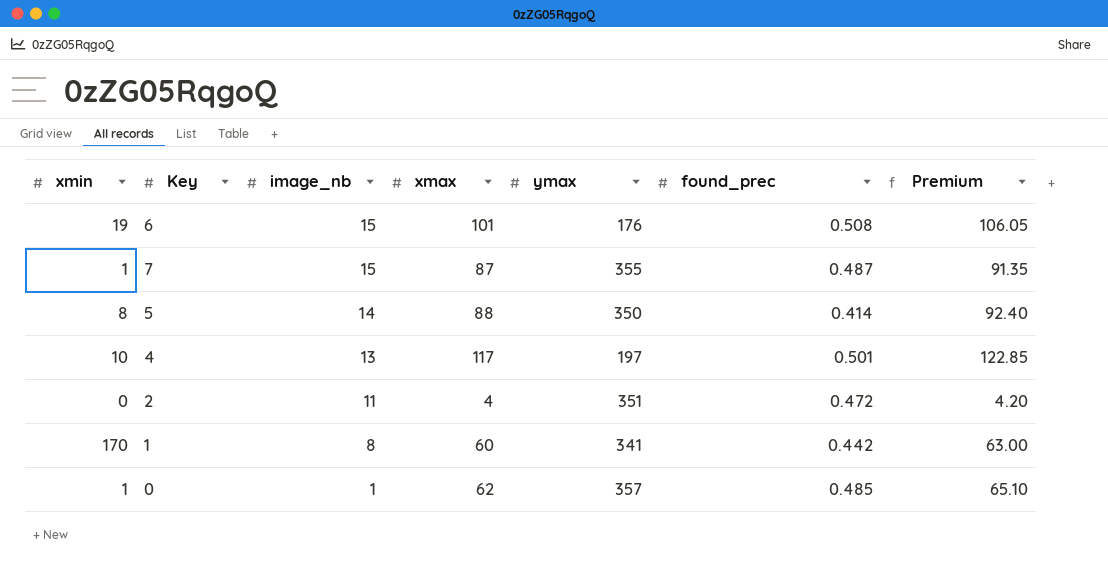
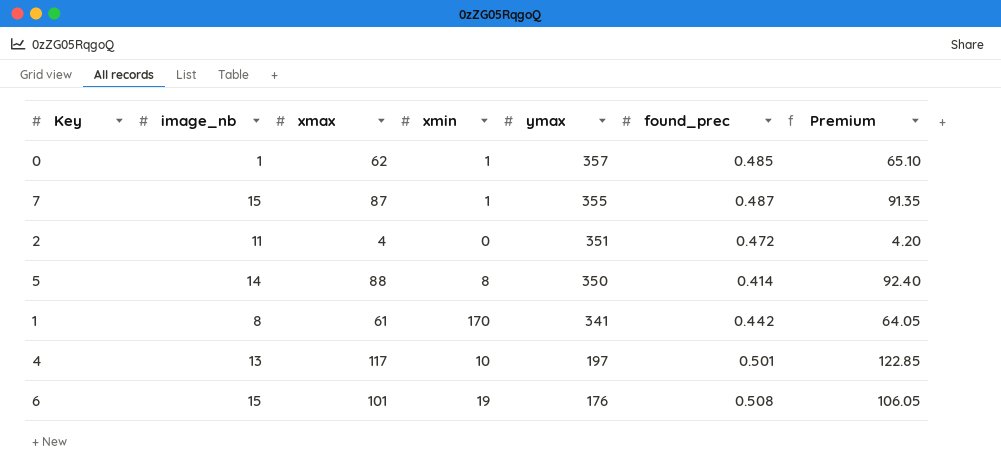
row order: image_nb descending -> ymax descending
column xmin | position: 1 -> 4
1 | xmax: 60 -> 61
1 | Premium: 63.00 -> 64.05

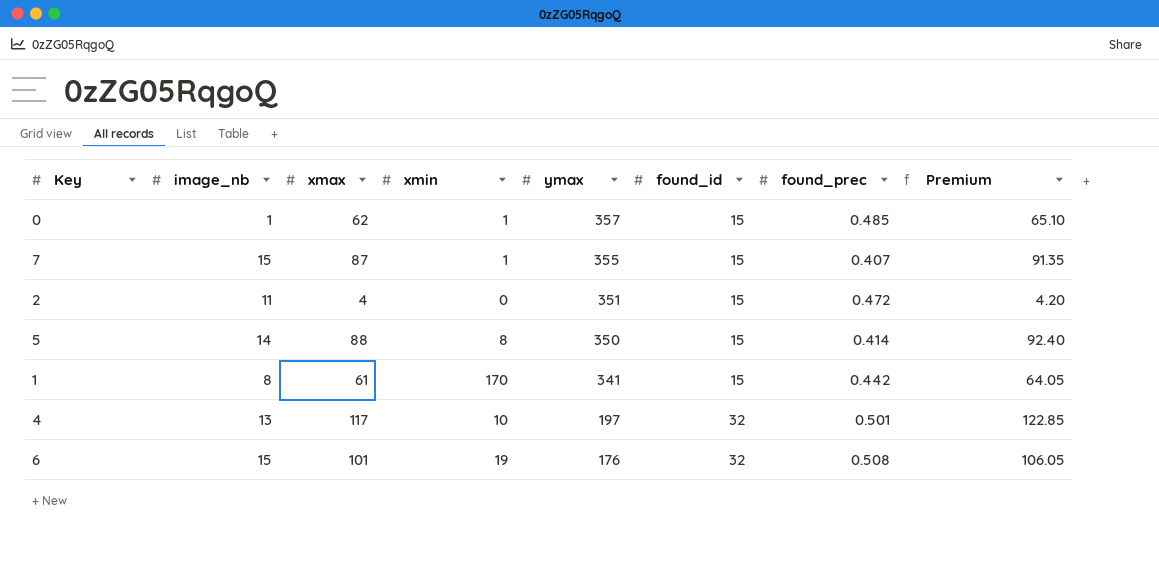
column found_id | position: none -> 6
7 | found_prec: 0.487 -> 0.407

